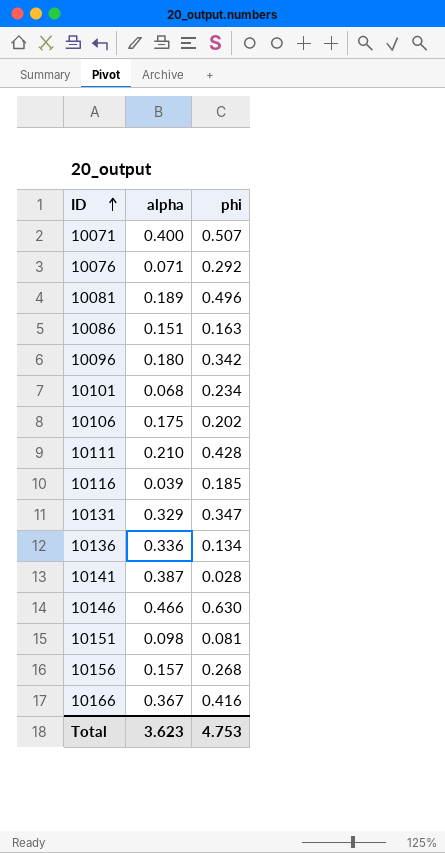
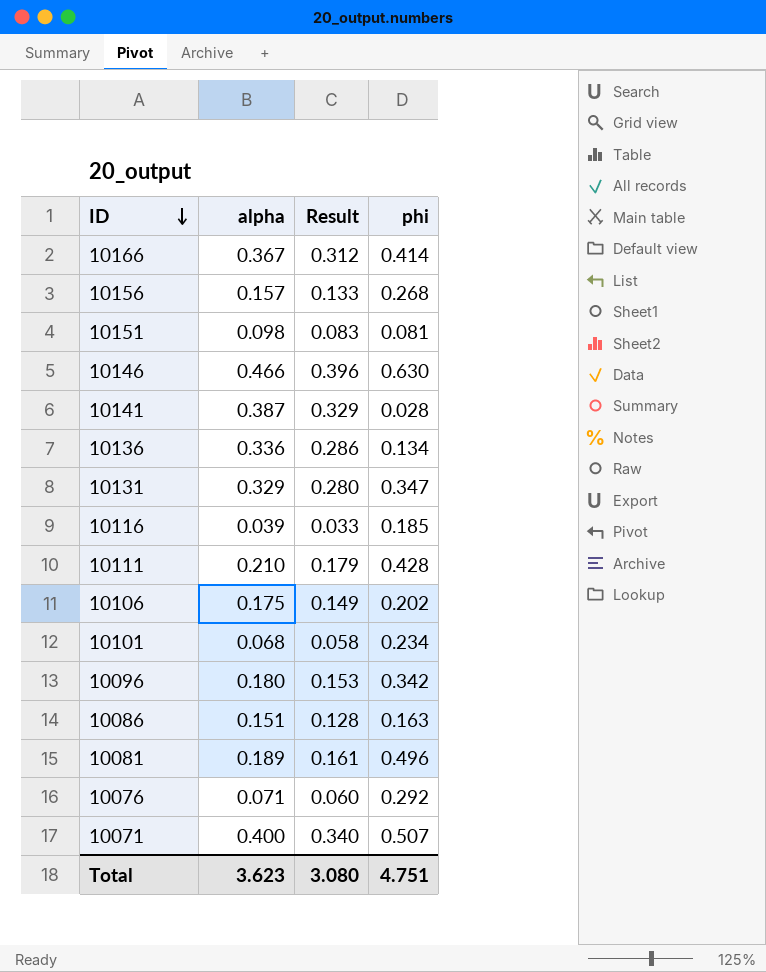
row order: ID ascending -> ID descending
column Result | formula: none -> [alpha] * 0.85
10166 | phi: 0.416 -> 0.414
Total | phi: 4.753 -> 4.751

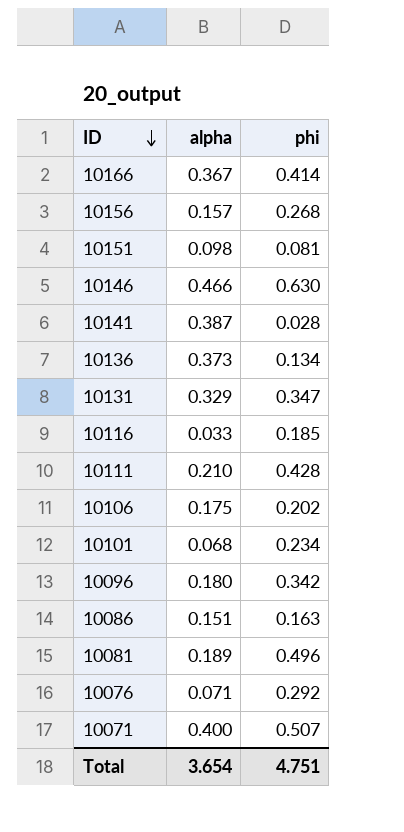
column Result | formula: [alpha] * 0.85 -> none
10136 | alpha: 0.336 -> 0.373
10116 | alpha: 0.039 -> 0.033
Total | alpha: 3.623 -> 3.654

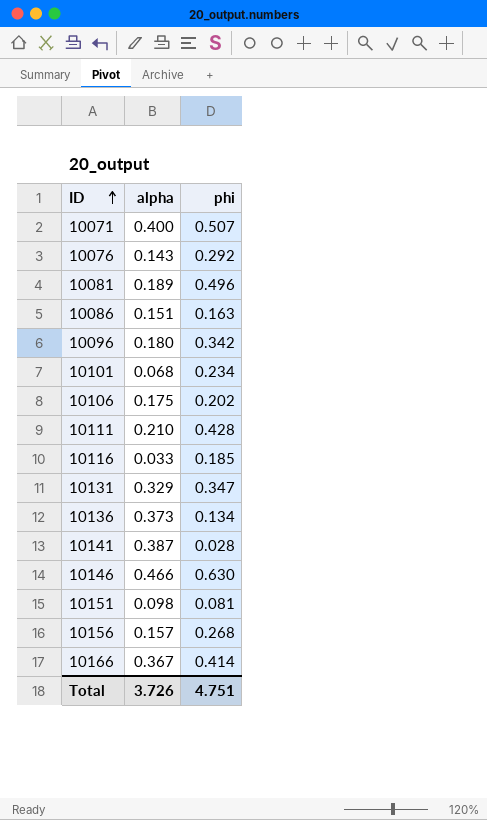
row order: ID descending -> ID ascending
10076 | alpha: 0.071 -> 0.143
Total | alpha: 3.654 -> 3.726

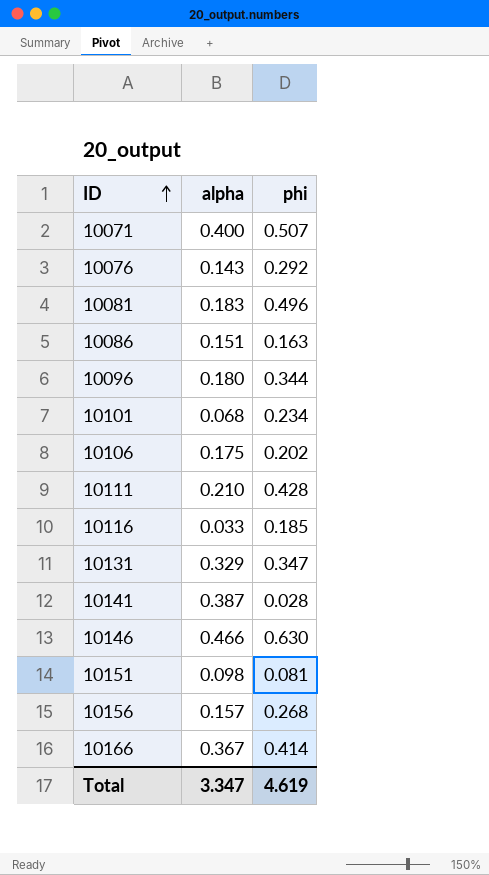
row 10136: 0.373 | 0.134 -> none
10081 | alpha: 0.189 -> 0.183
10096 | phi: 0.342 -> 0.344
Total | alpha: 3.726 -> 3.347
Total | phi: 4.751 -> 4.619

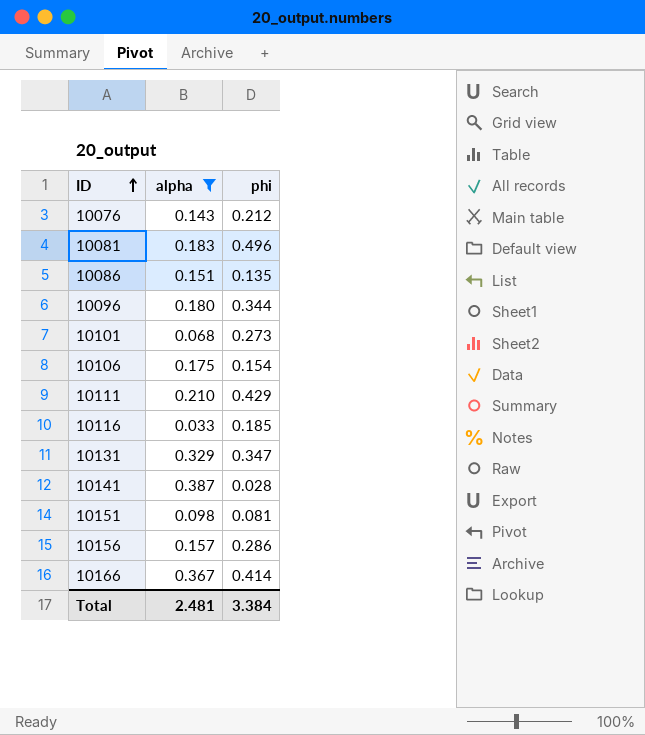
filter: none -> alpha <= 0.387
10076 | phi: 0.292 -> 0.212
10086 | phi: 0.163 -> 0.135
10101 | phi: 0.234 -> 0.273
10106 | phi: 0.202 -> 0.154
10111 | phi: 0.428 -> 0.429
10156 | phi: 0.268 -> 0.286
Total | alpha: 3.347 -> 2.481
Total | phi: 4.619 -> 3.384

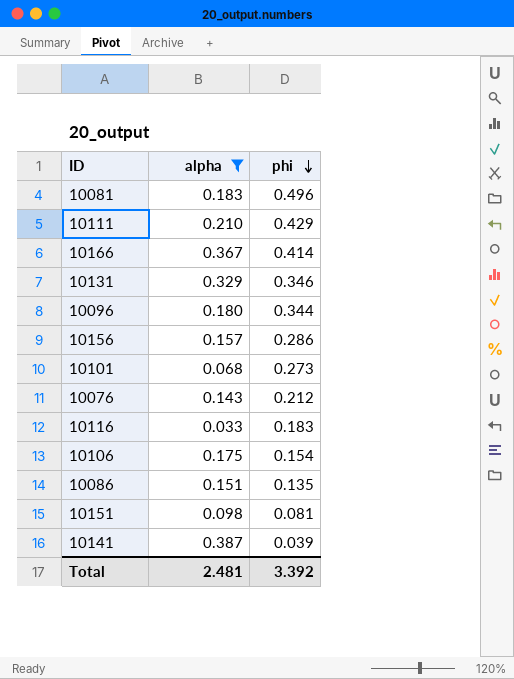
row order: ID ascending -> phi descending
10131 | phi: 0.347 -> 0.346
10116 | phi: 0.185 -> 0.183
10141 | phi: 0.028 -> 0.039
Total | phi: 3.384 -> 3.392

